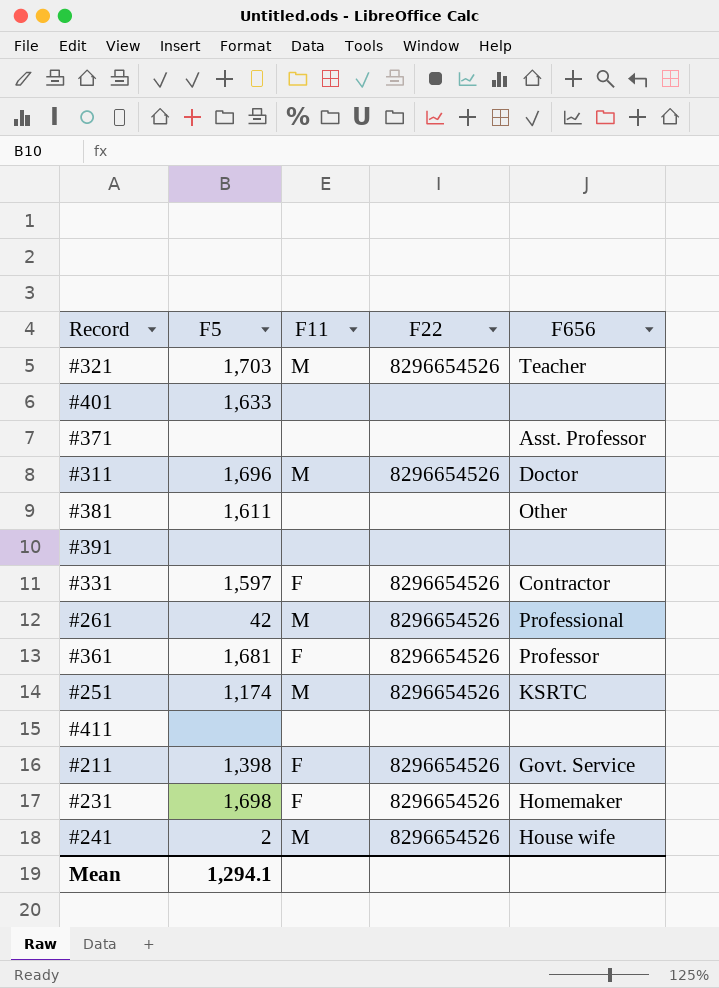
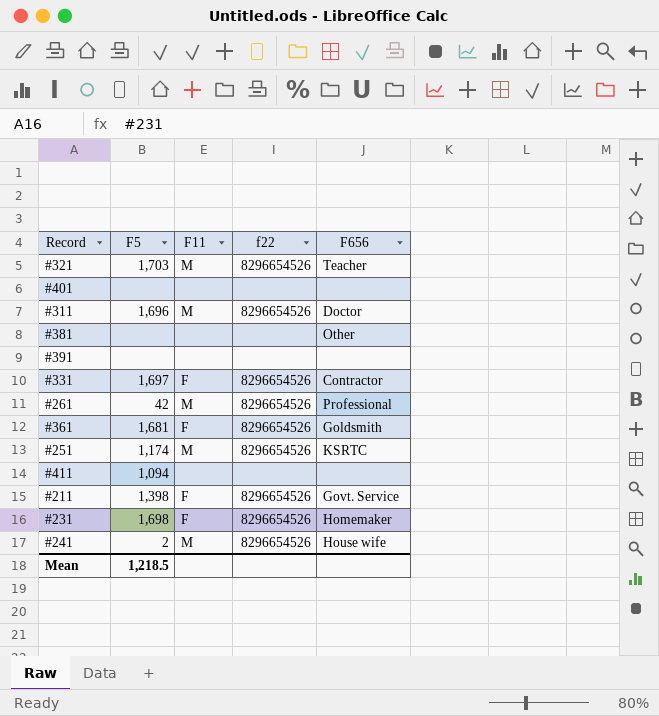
column name: F22 -> f22
row #371: none | none | none | Asst. Professor -> none
#401 | F5: 1,633 -> none
#381 | F5: 1,611 -> none
#331 | F5: 1,597 -> 1,697
#361 | F656: Professor -> Goldsmith
#411 | F5: none -> 1,094
Mean | F5: 1,294.1 -> 1,218.5

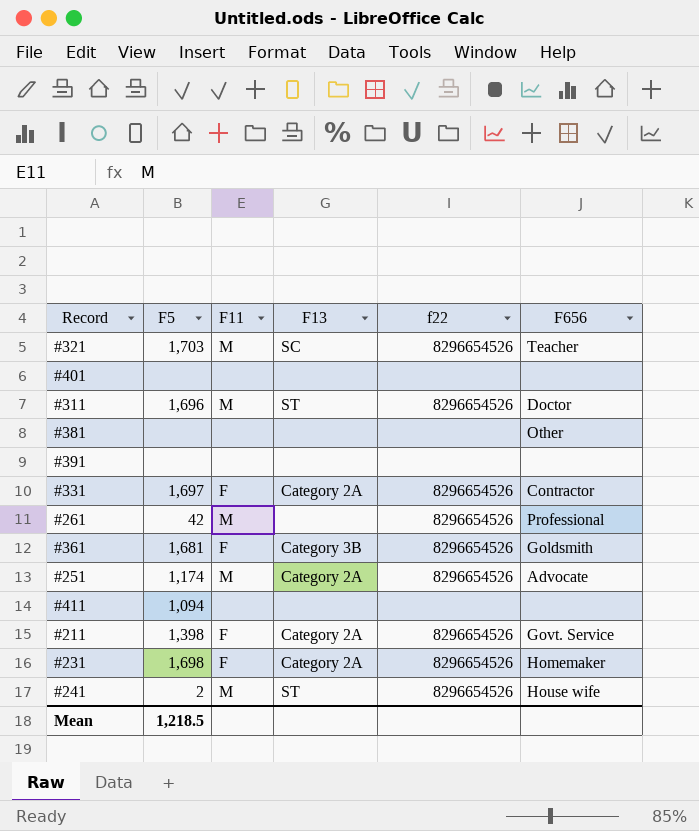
column F13 | position: none -> 4
#251 | F656: KSRTC -> Advocate

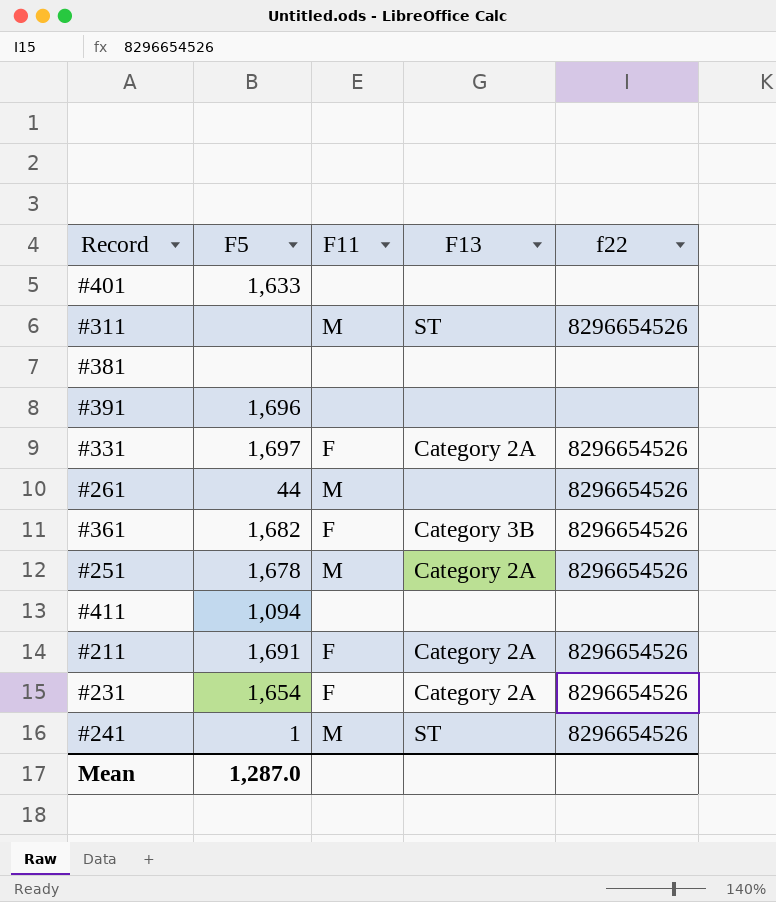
column F656 | position: 6 -> none
row #321: 1,703 | M | SC | 8296654526 | Teacher -> none
#401 | F5: none -> 1,633
#311 | F5: 1,696 -> none
#391 | F5: none -> 1,696
#261 | F5: 42 -> 44
#361 | F5: 1,681 -> 1,682
#251 | F5: 1,174 -> 1,678
#211 | F5: 1,398 -> 1,691
#231 | F5: 1,698 -> 1,654
#241 | F5: 2 -> 1
Mean | F5: 1,218.5 -> 1,287.0

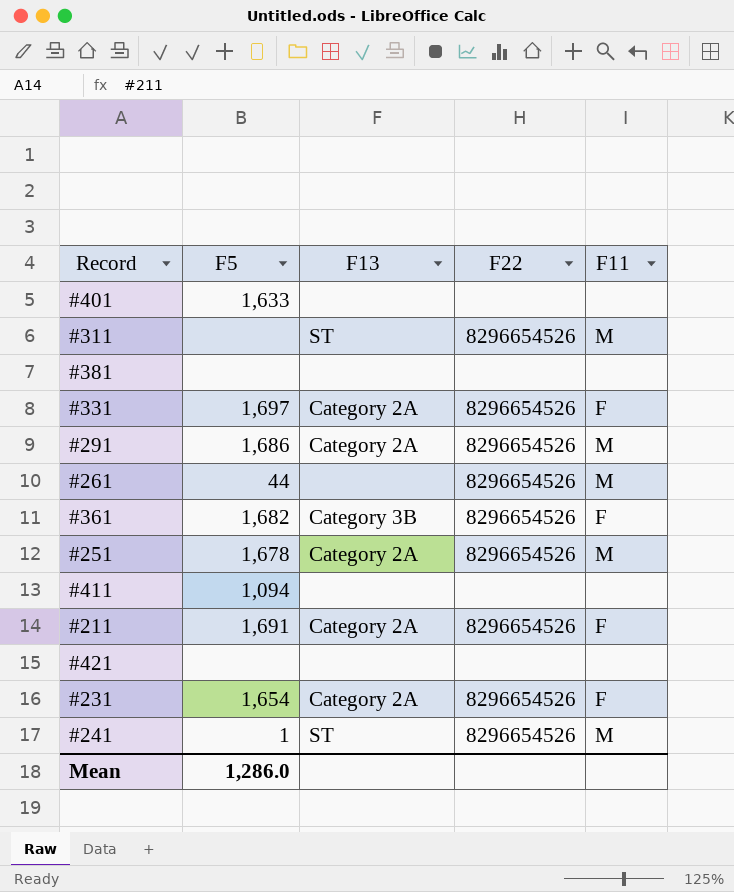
column name: f22 -> F22
column F11 | position: 3 -> 5
row #391: 1,696 | none | none | none -> none
row #291: none -> 1,686 | Category 2A | 8296654526 | M
row #421: none -> none | none | none | none
Mean | F5: 1,287.0 -> 1,286.0

